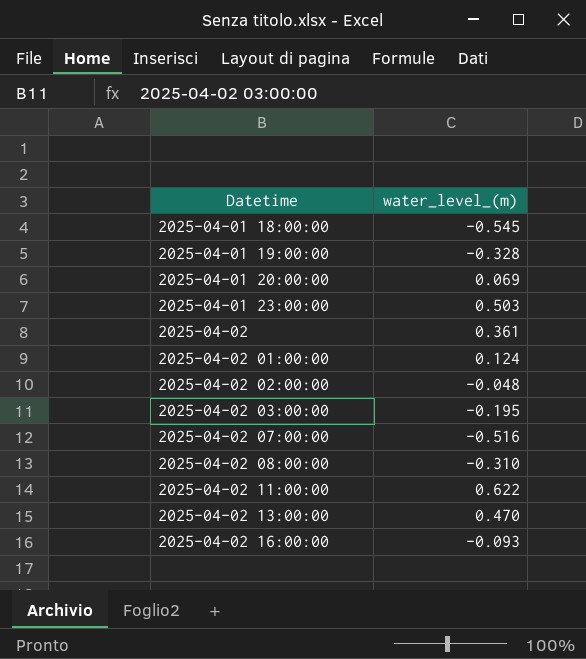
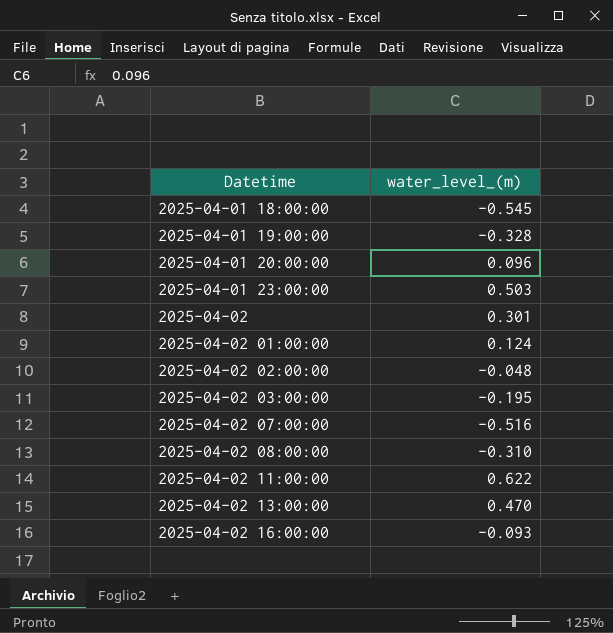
2025-04-01 20:00:00 | water_level_(m): 0.069 -> 0.096
2025-04-02 | water_level_(m): 0.361 -> 0.301

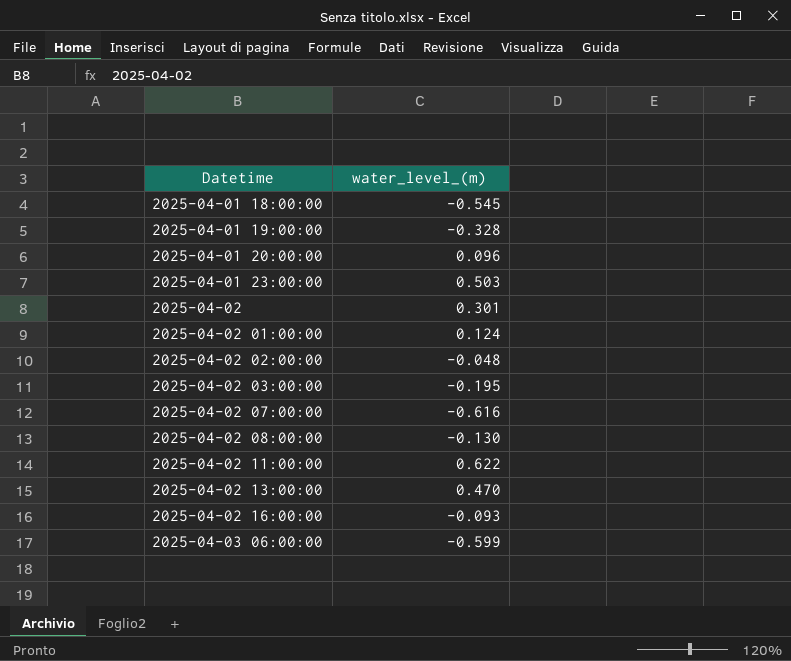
2025-04-02 07:00:00 | water_level_(m): -0.516 -> -0.616
2025-04-02 08:00:00 | water_level_(m): -0.310 -> -0.130
row 2025-04-03 06:00:00: none -> -0.599

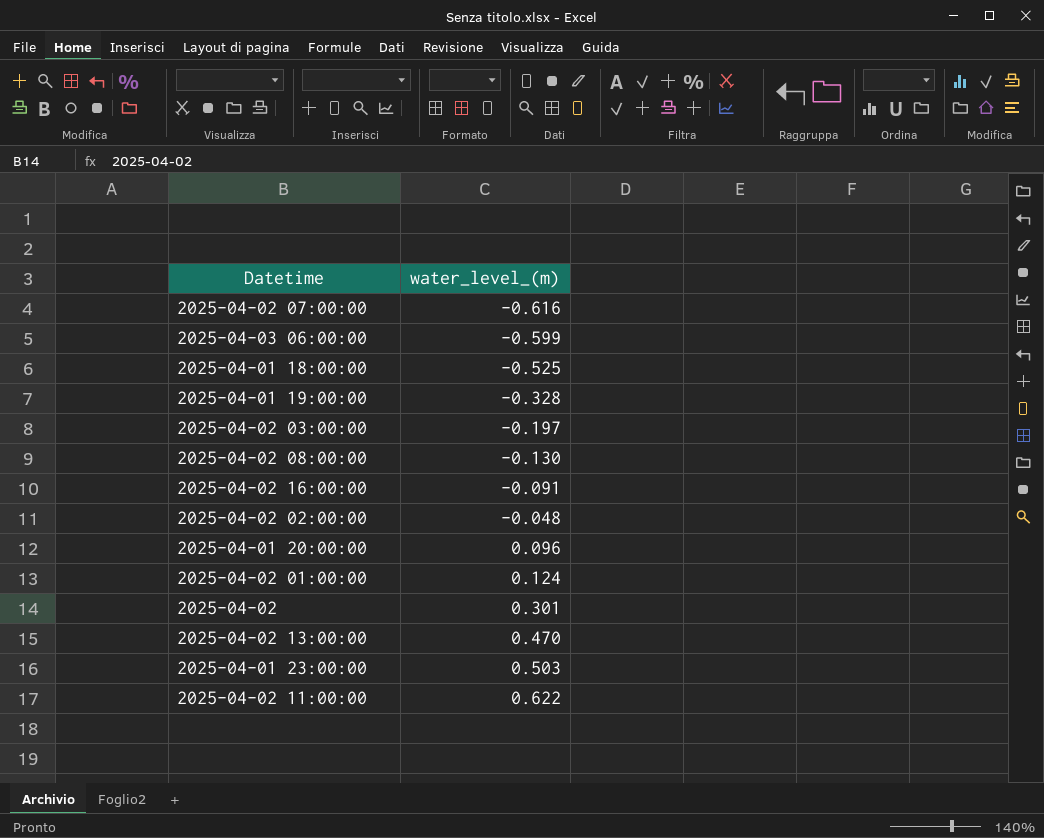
row order: Datetime ascending -> water_level_(m) ascending
2025-04-01 18:00:00 | water_level_(m): -0.545 -> -0.525
2025-04-02 03:00:00 | water_level_(m): -0.195 -> -0.197
2025-04-02 16:00:00 | water_level_(m): -0.093 -> -0.091

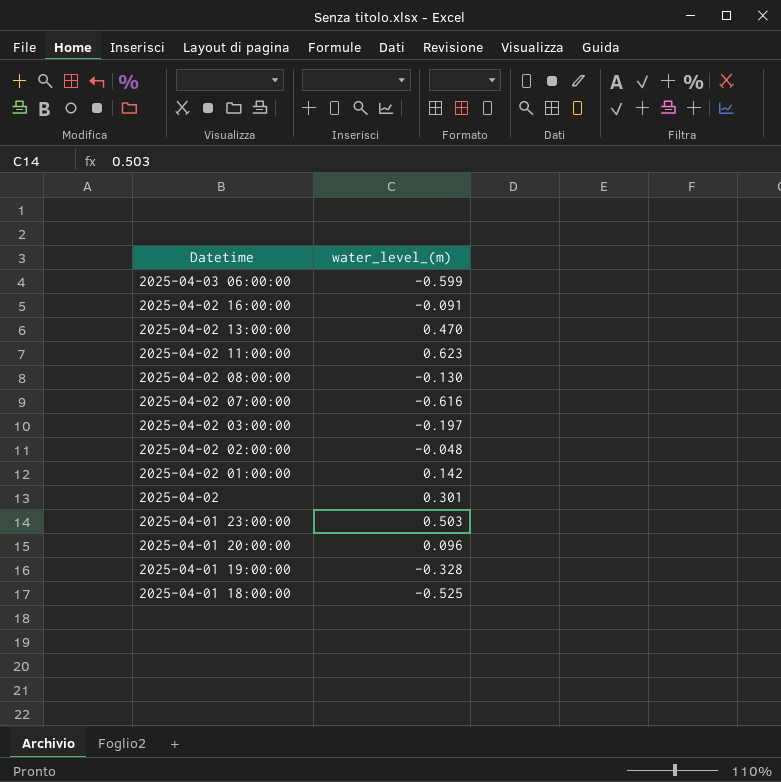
row order: water_level_(m) ascending -> Datetime descending
2025-04-02 11:00:00 | water_level_(m): 0.622 -> 0.623
2025-04-02 01:00:00 | water_level_(m): 0.124 -> 0.142

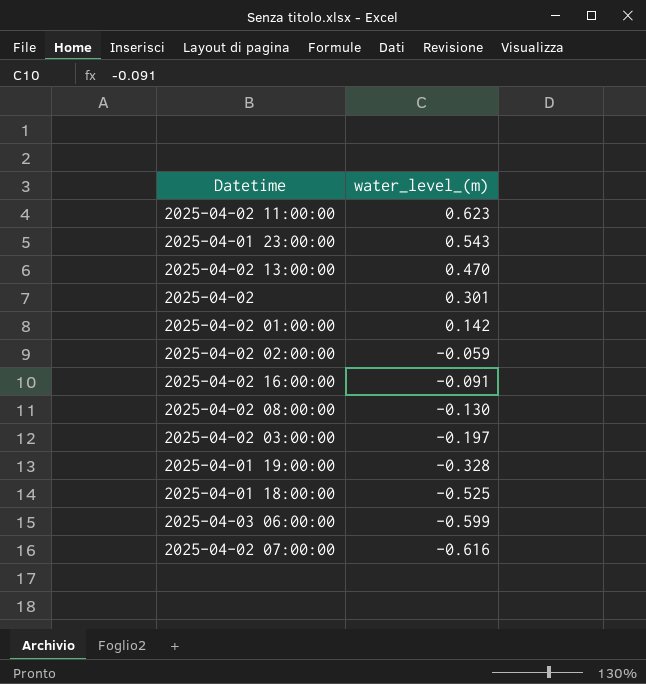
row order: Datetime descending -> water_level_(m) descending
row 2025-04-01 20:00:00: 0.096 -> none
2025-04-01 23:00:00 | water_level_(m): 0.503 -> 0.543
2025-04-02 02:00:00 | water_level_(m): -0.048 -> -0.059

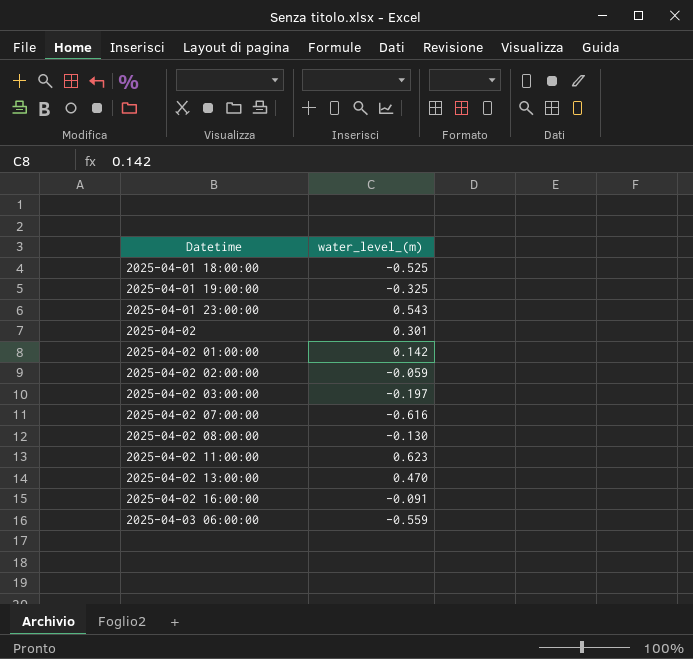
row order: water_level_(m) descending -> Datetime ascending
2025-04-01 19:00:00 | water_level_(m): -0.328 -> -0.325
2025-04-03 06:00:00 | water_level_(m): -0.599 -> -0.559

